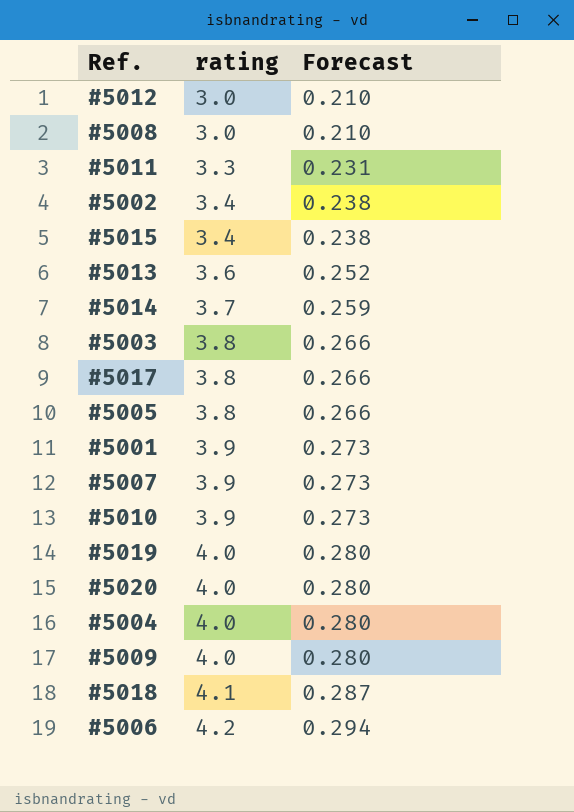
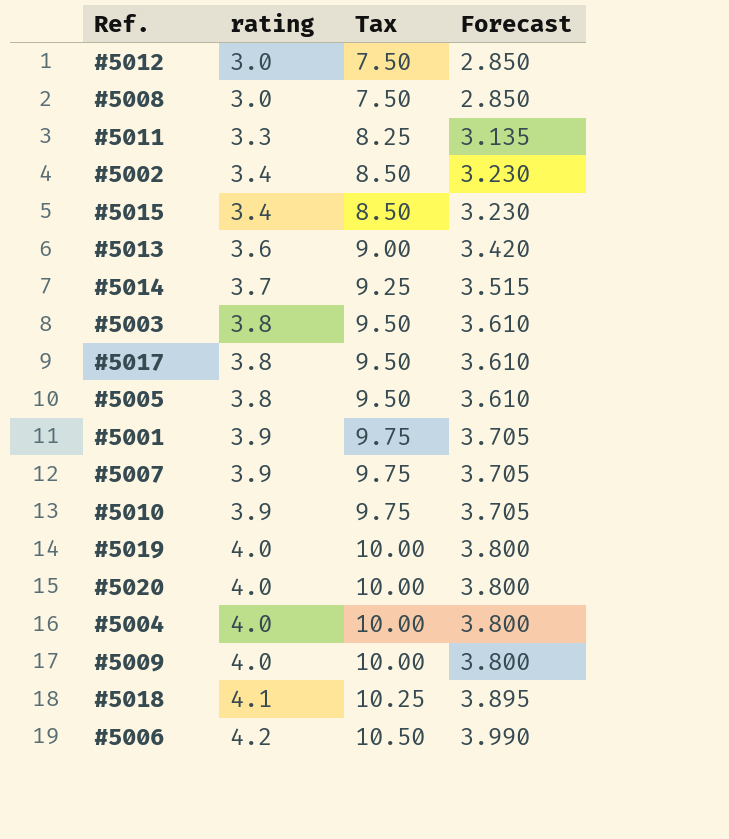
column Tax | formula: none -> [rating] * 2.5
column Forecast | formula: [rating] * 0.07 -> [rating] * 0.95

